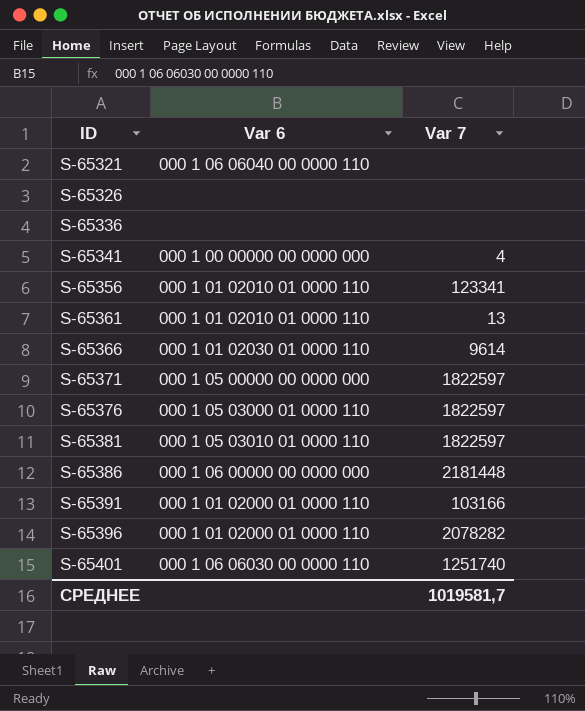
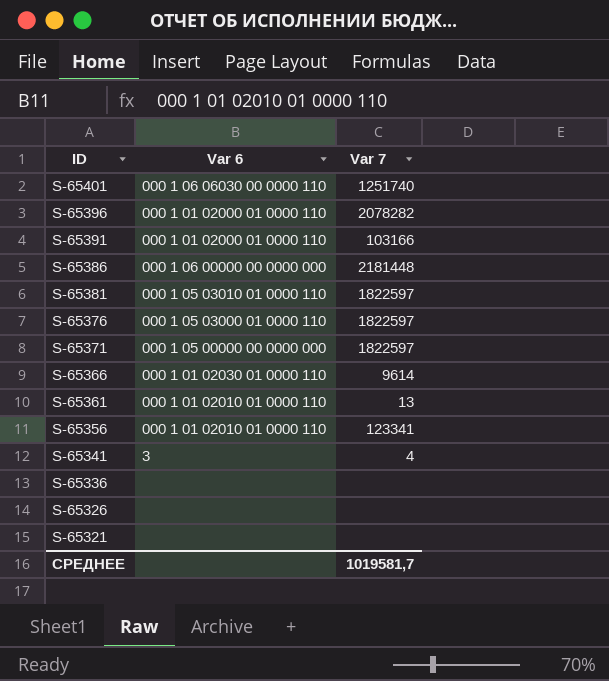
row order: ID ascending -> ID descending
S-65341 | Var 6: 000 1 00 00000 00 0000 000 -> 3
S-65321 | Var 6: 000 1 06 06040 00 0000 110 -> none

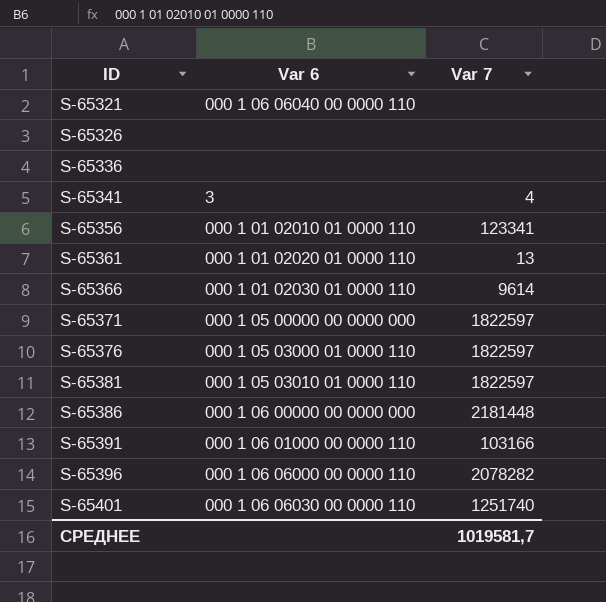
row order: ID descending -> ID ascending
S-65321 | Var 6: none -> 000 1 06 06040 00 0000 110
S-65361 | Var 6: 000 1 01 02010 01 0000 110 -> 000 1 01 02020 01 0000 110
S-65391 | Var 6: 000 1 01 02000 01 0000 110 -> 000 1 06 01000 00 0000 110
S-65396 | Var 6: 000 1 01 02000 01 0000 110 -> 000 1 06 06000 00 0000 110

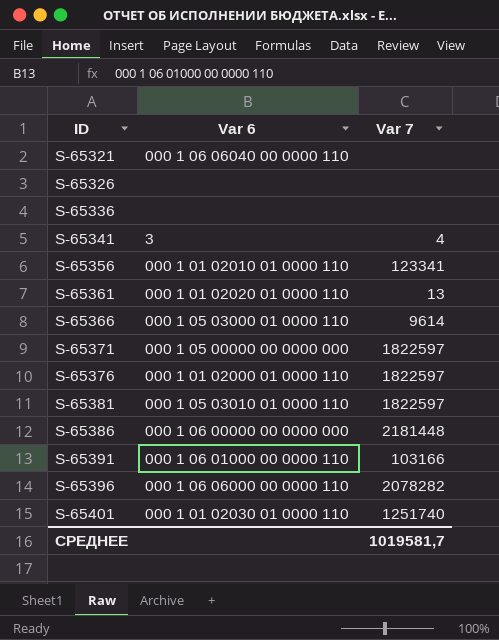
S-65366 | Var 6: 000 1 01 02030 01 0000 110 -> 000 1 05 03000 01 0000 110
S-65376 | Var 6: 000 1 05 03000 01 0000 110 -> 000 1 01 02000 01 0000 110
S-65401 | Var 6: 000 1 06 06030 00 0000 110 -> 000 1 01 02030 01 0000 110

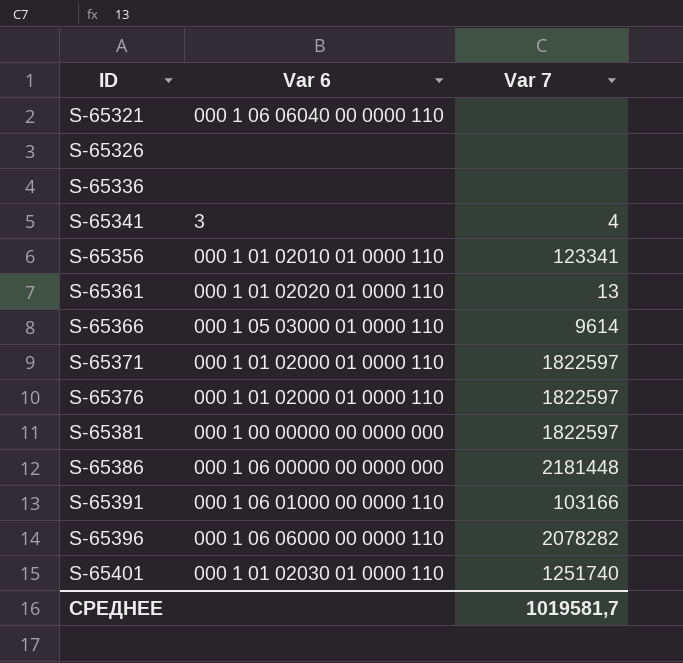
S-65371 | Var 6: 000 1 05 00000 00 0000 000 -> 000 1 01 02000 01 0000 110
S-65381 | Var 6: 000 1 05 03010 01 0000 110 -> 000 1 00 00000 00 0000 000

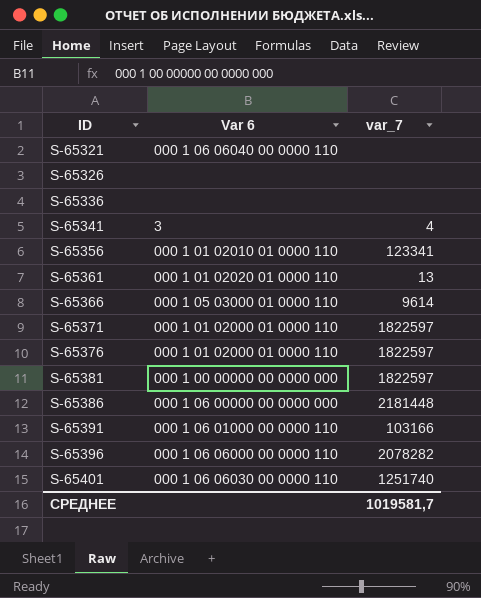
column name: Var 7 -> var_7
S-65401 | Var 6: 000 1 01 02030 01 0000 110 -> 000 1 06 06030 00 0000 110

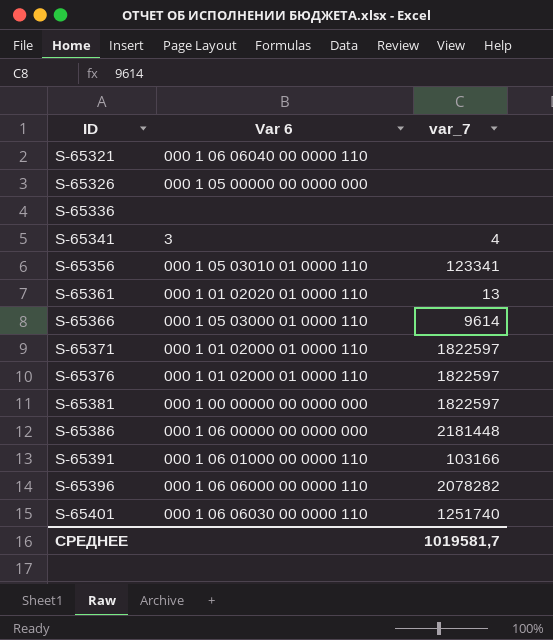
S-65326 | Var 6: none -> 000 1 05 00000 00 0000 000
S-65356 | Var 6: 000 1 01 02010 01 0000 110 -> 000 1 05 03010 01 0000 110

